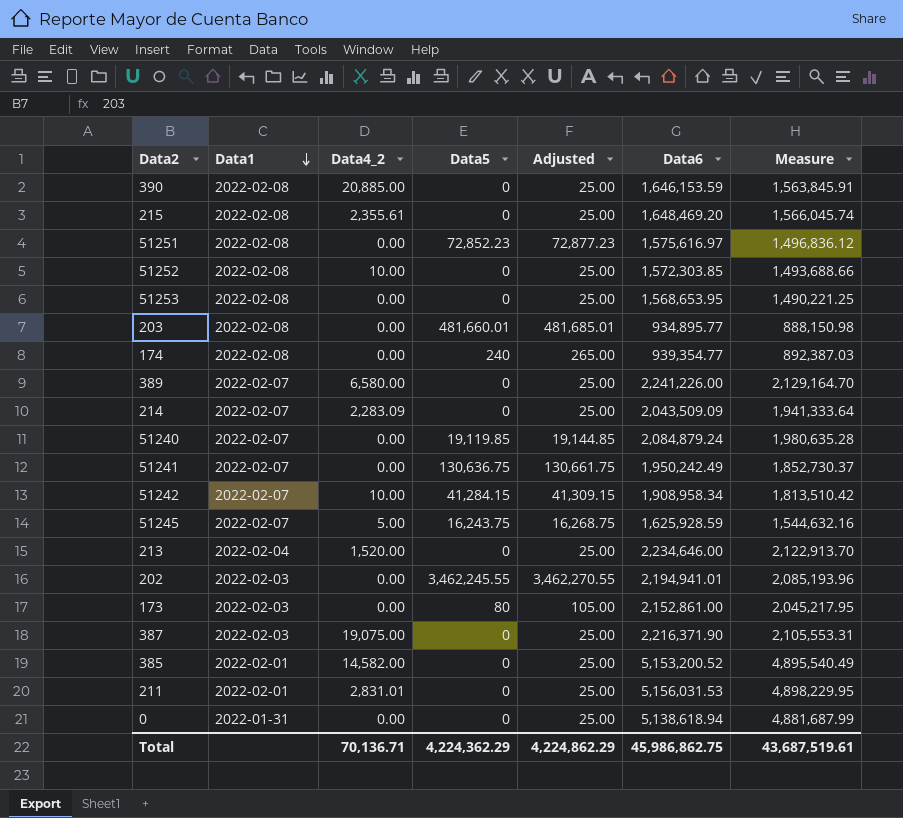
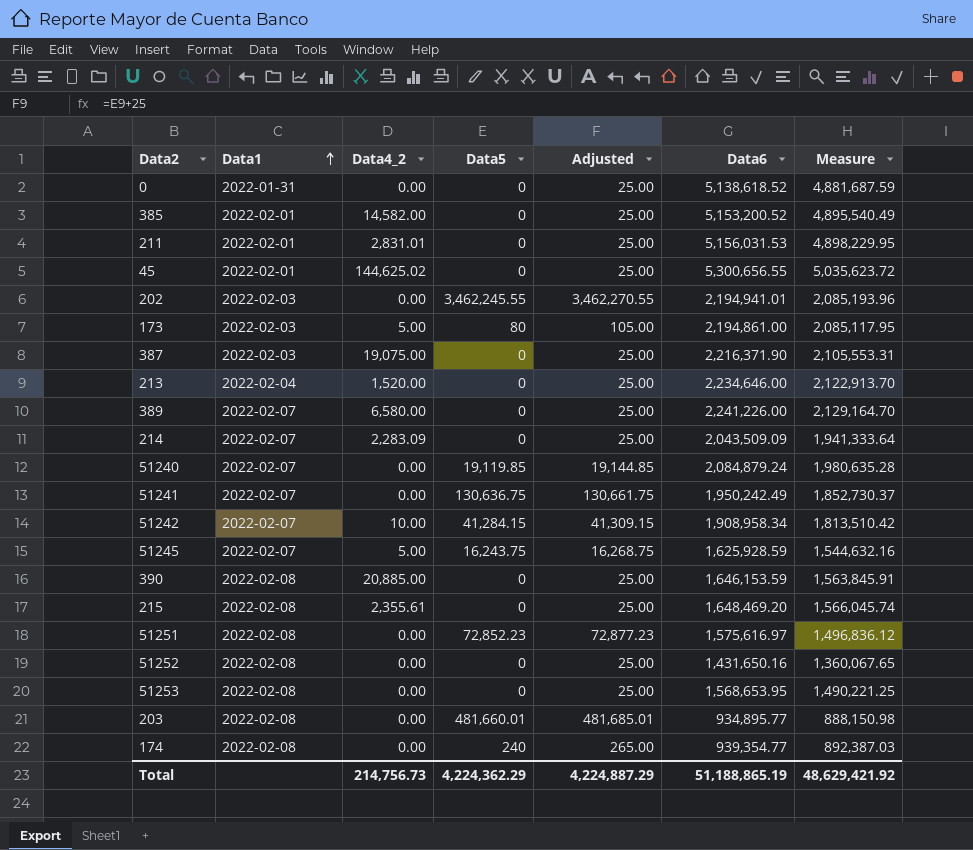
row order: Data1 descending -> Data1 ascending
0 | Data6: 5,138,618.94 -> 5,138,618.52
0 | Measure: 4,881,687.99 -> 4,881,687.59
row 45: none -> 2022-02-01 | 144,625.02 | 0 | 25.00 | 5,300,656.55 | 5,035,623.72
173 | Data4_2: 0.00 -> 5.00
173 | Data6: 2,152,861.00 -> 2,194,861.00
173 | Measure: 2,045,217.95 -> 2,085,117.95
51252 | Data4_2: 10.00 -> 0.00
51252 | Data6: 1,572,303.85 -> 1,431,650.16
51252 | Measure: 1,493,688.66 -> 1,360,067.65
Total | Data4_2: 70,136.71 -> 214,756.73
Total | Adjusted: 4,224,862.29 -> 4,224,887.29
Total | Data6: 45,986,862.75 -> 51,188,865.19
Total | Measure: 43,687,519.61 -> 48,629,421.92

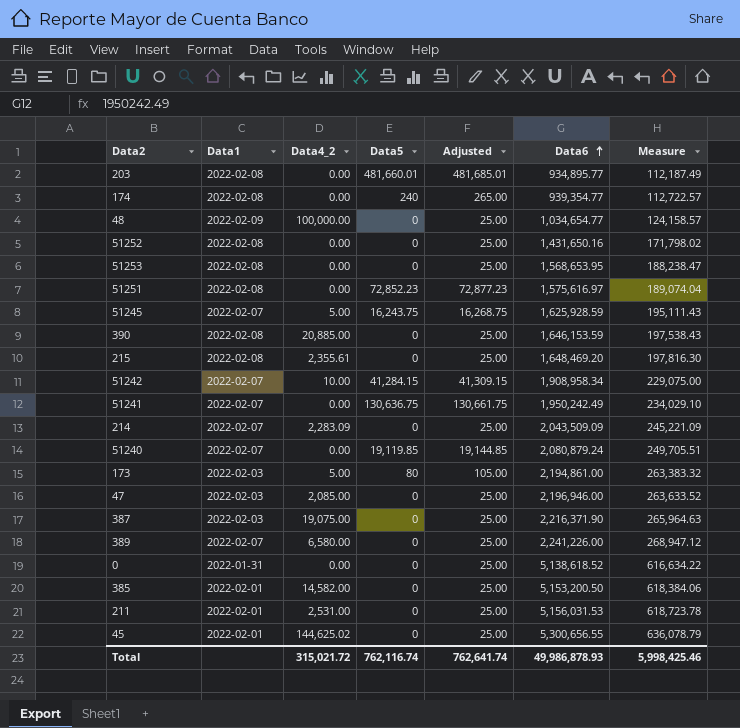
row order: Data1 ascending -> Data6 ascending
column Measure | formula: [Data6] * 0.95 -> [Data6] * 0.12
row 202: 2022-02-03 | 0.00 | 3,462,245.55 | 3,462,270.55 | 2,194,941.01 | 2,085,193.96 -> none
row 213: 2022-02-04 | 1,520.00 | 0 | 25.00 | 2,234,646.00 | 2,122,913.70 -> none
row 48: none -> 2022-02-09 | 100,000.00 | 0 | 25.00 | 1,034,654.77 | 124,158.57
51240 | Data6: 2,084,879.24 -> 2,080,879.24
row 47: none -> 2022-02-03 | 2,085.00 | 0 | 25.00 | 2,196,946.00 | 263,633.52
385 | Data6: 5,153,200.52 -> 5,153,200.50
211 | Data4_2: 2,831.01 -> 2,531.00
Total | Data4_2: 214,756.73 -> 315,021.72
Total | Data5: 4,224,362.29 -> 762,116.74
Total | Adjusted: 4,224,887.29 -> 762,641.74
Total | Data6: 51,188,865.19 -> 49,986,878.93
Total | Measure: 48,629,421.92 -> 5,998,425.46

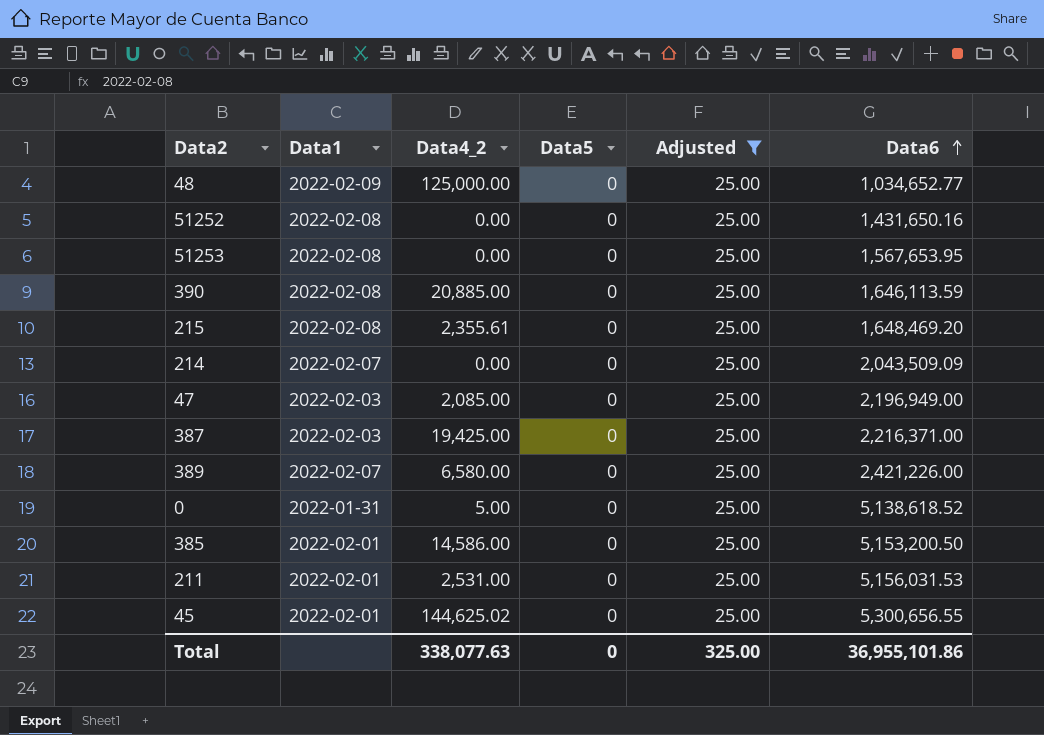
filter: none -> Adjusted = 25.00
column Measure | formula: [Data6] * 0.12 -> none
48 | Data4_2: 100,000.00 -> 125,000.00
48 | Data6: 1,034,654.77 -> 1,034,652.77
51253 | Data6: 1,568,653.95 -> 1,567,653.95
390 | Data6: 1,646,153.59 -> 1,646,113.59
214 | Data4_2: 2,283.09 -> 0.00
47 | Data6: 2,196,946.00 -> 2,196,949.00
387 | Data4_2: 19,075.00 -> 19,425.00
387 | Data6: 2,216,371.90 -> 2,216,371.00
389 | Data6: 2,241,226.00 -> 2,421,226.00
0 | Data4_2: 0.00 -> 5.00
385 | Data4_2: 14,582.00 -> 14,586.00
Total | Data4_2: 315,021.72 -> 338,077.63
Total | Data5: 762,116.74 -> 0
Total | Adjusted: 762,641.74 -> 325.00
Total | Data6: 49,986,878.93 -> 36,955,101.86

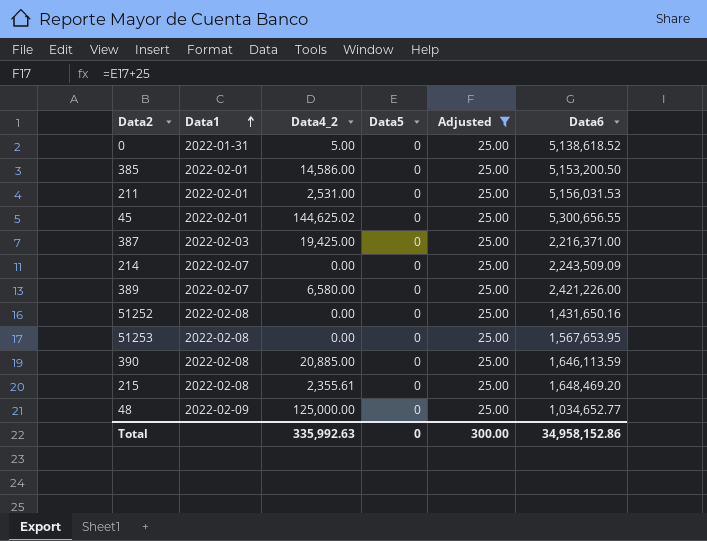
row order: Data6 ascending -> Data1 ascending
row 47: 2022-02-03 | 2,085.00 | 0 | 25.00 | 2,196,949.00 -> none
214 | Data6: 2,043,509.09 -> 2,243,509.09
Total | Data4_2: 338,077.63 -> 335,992.63
Total | Adjusted: 325.00 -> 300.00
Total | Data6: 36,955,101.86 -> 34,958,152.86

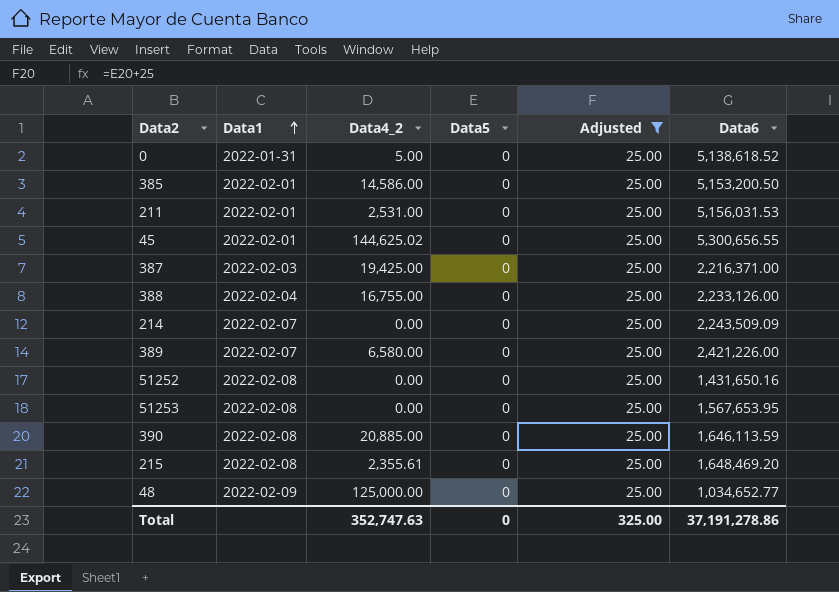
row 388: none -> 2022-02-04 | 16,755.00 | 0 | 25.00 | 2,233,126.00
Total | Data4_2: 335,992.63 -> 352,747.63
Total | Adjusted: 300.00 -> 325.00
Total | Data6: 34,958,152.86 -> 37,191,278.86

